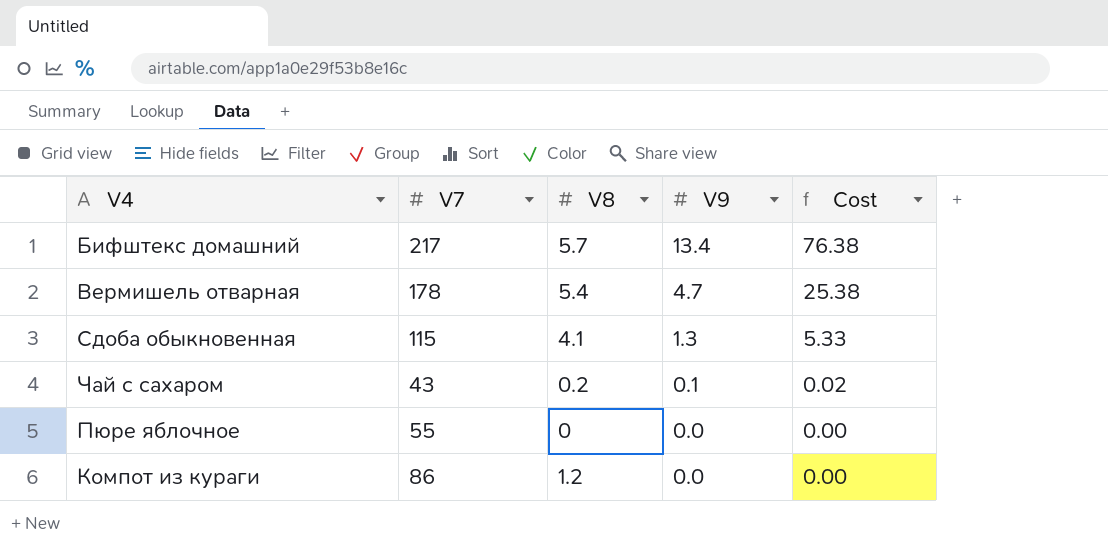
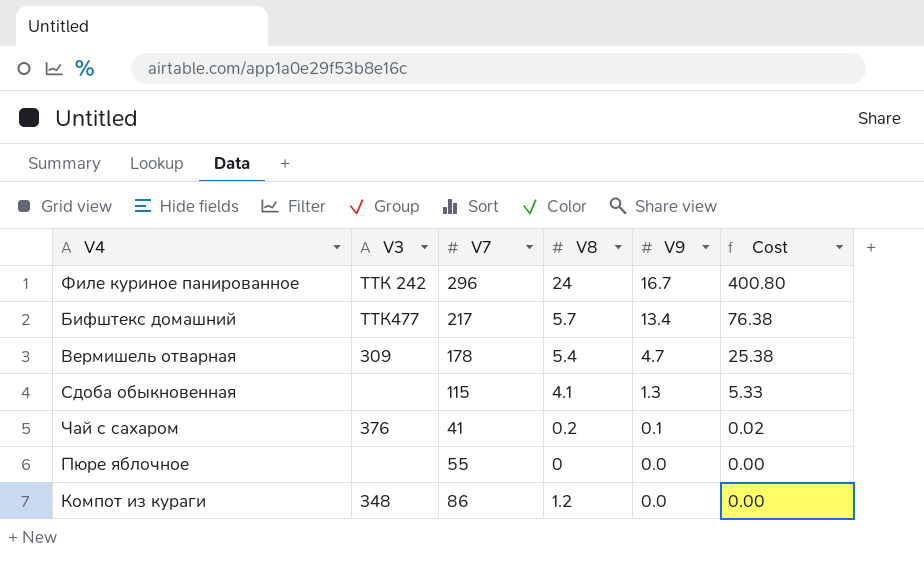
column V3 | position: none -> 2
row Филе куриное панированное: none -> ТТК 242 | 296 | 24 | 16.7 | 400.80
Чай с сахаром | V7: 43 -> 41

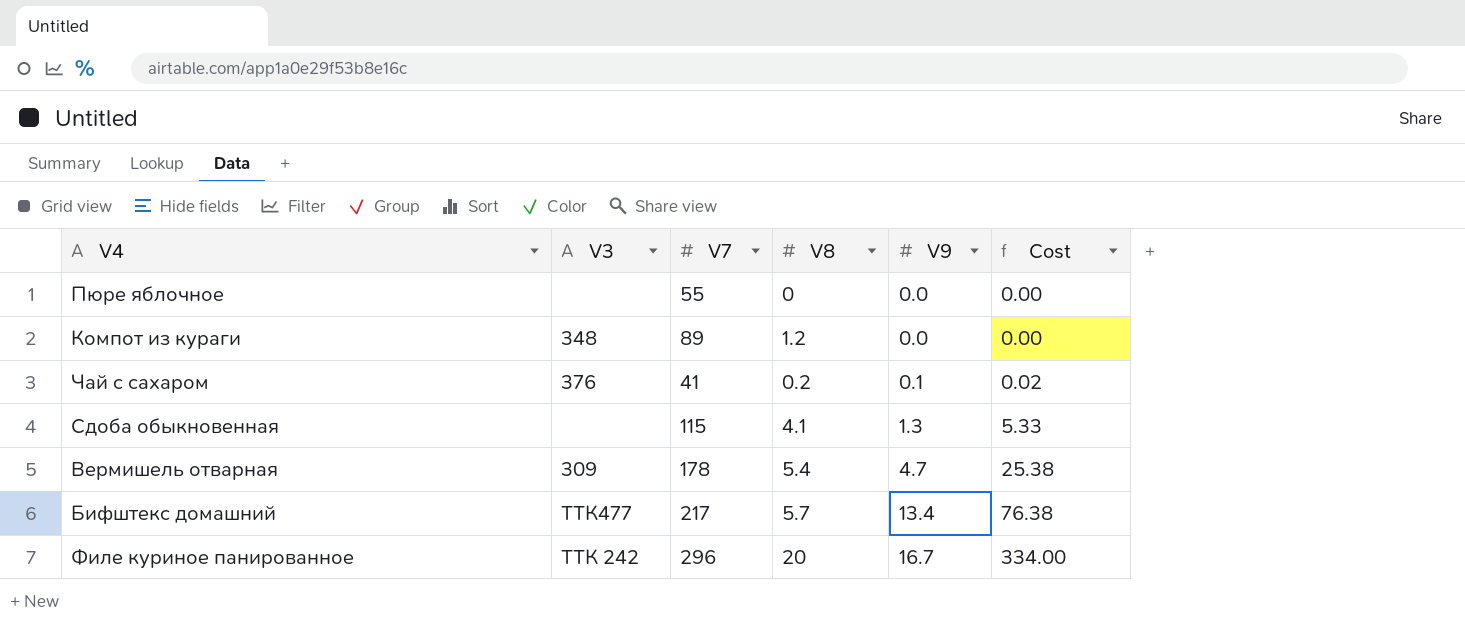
row order: V9 descending -> V9 ascending
Компот из кураги | V7: 86 -> 89
Филе куриное панированное | V8: 24 -> 20
Филе куриное панированное | Cost: 400.80 -> 334.00

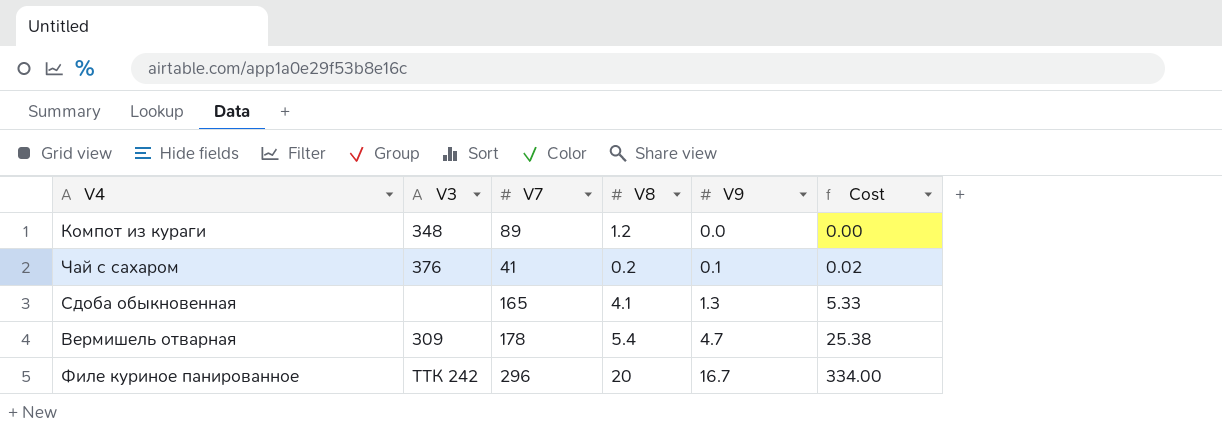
row Пюре яблочное: none | 55 | 0 | 0.0 | 0.00 -> none
row Бифштекс домашний: ТТК477 | 217 | 5.7 | 13.4 | 76.38 -> none
Сдоба обыкновенная | V7: 115 -> 165

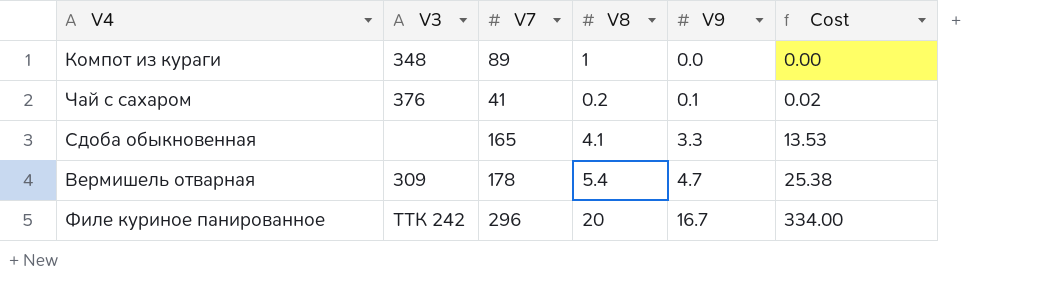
Компот из кураги | V8: 1.2 -> 1
Сдоба обыкновенная | V9: 1.3 -> 3.3
Сдоба обыкновенная | Cost: 5.33 -> 13.53

